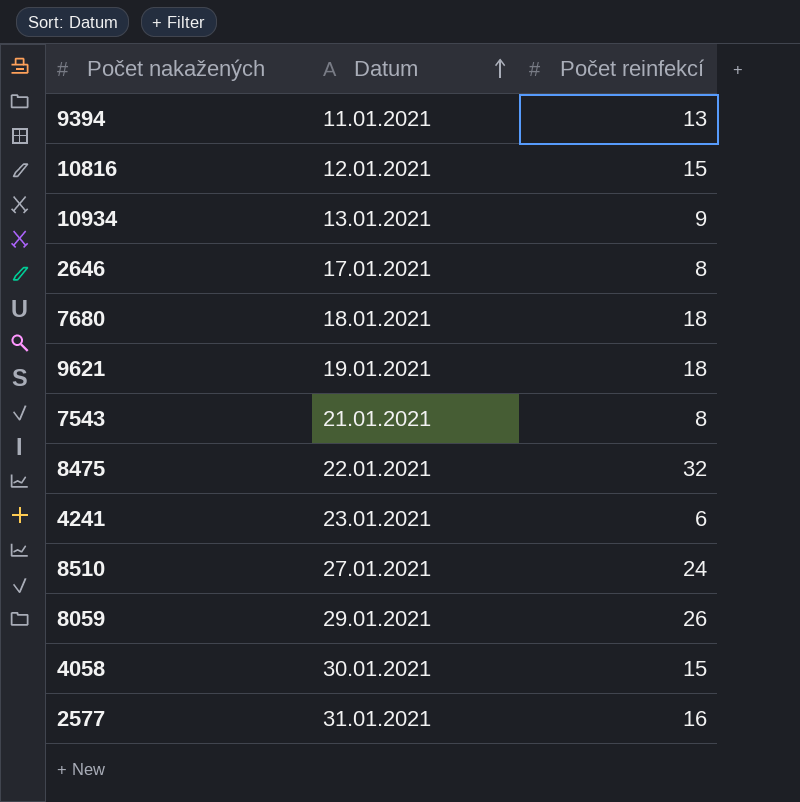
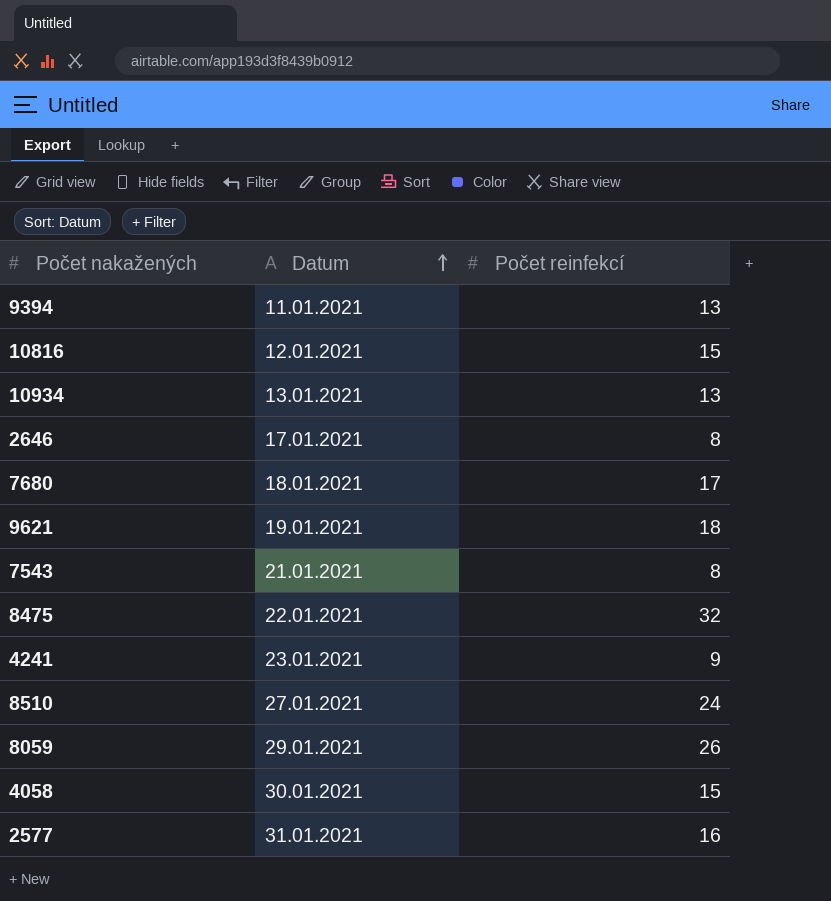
10934 | Počet reinfekcí: 9 -> 13
7680 | Počet reinfekcí: 18 -> 17
4241 | Počet reinfekcí: 6 -> 9

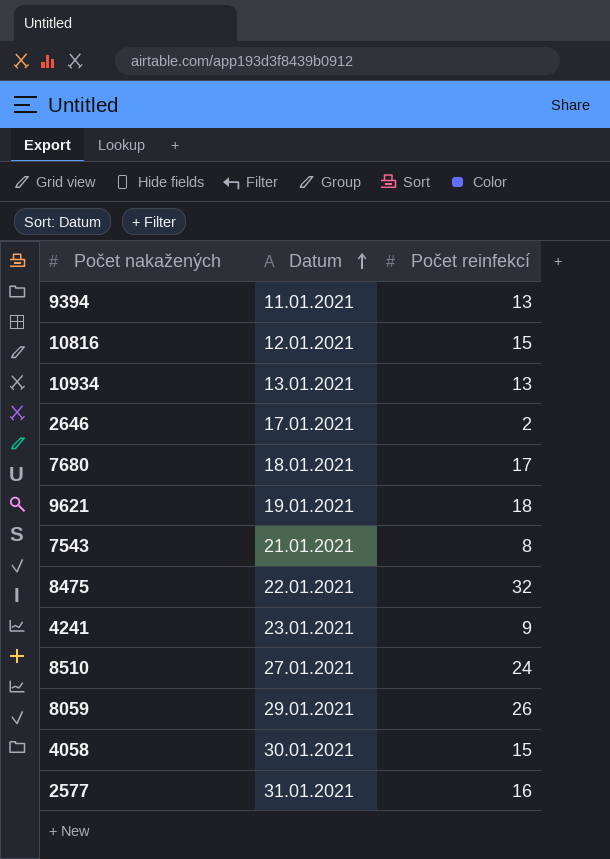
2646 | Počet reinfekcí: 8 -> 2

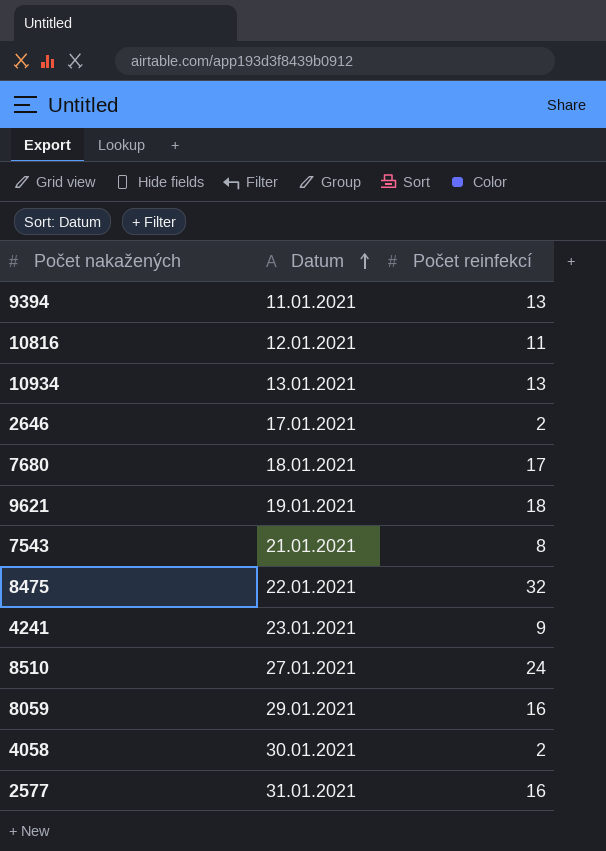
10816 | Počet reinfekcí: 15 -> 11
8059 | Počet reinfekcí: 26 -> 16
4058 | Počet reinfekcí: 15 -> 2

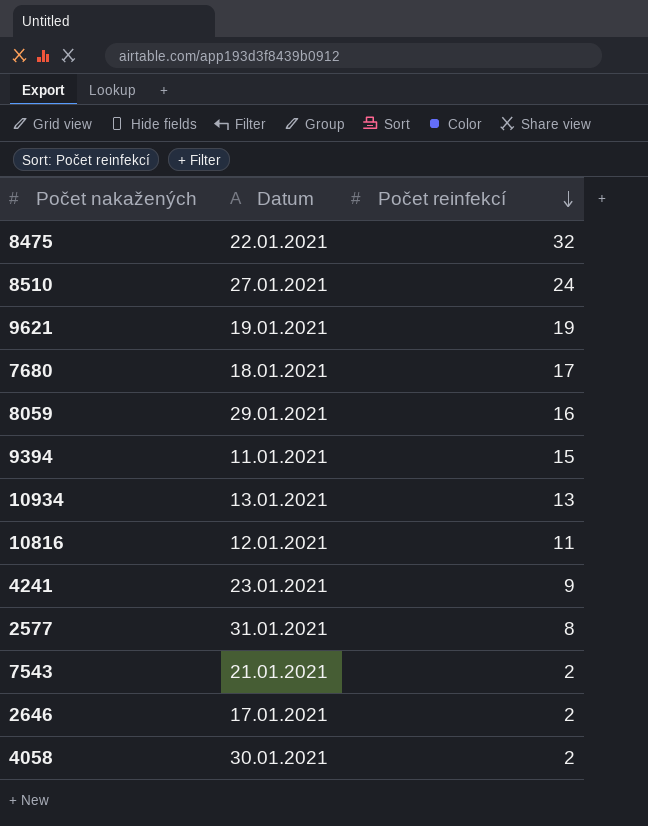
row order: Datum ascending -> Počet reinfekcí descending
9621 | Počet reinfekcí: 18 -> 19
9394 | Počet reinfekcí: 13 -> 15
2577 | Počet reinfekcí: 16 -> 8
7543 | Počet reinfekcí: 8 -> 2

